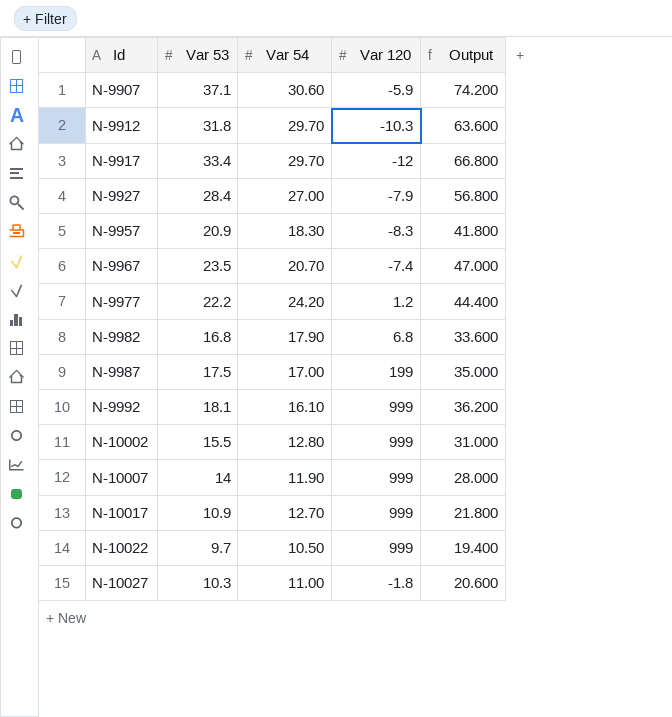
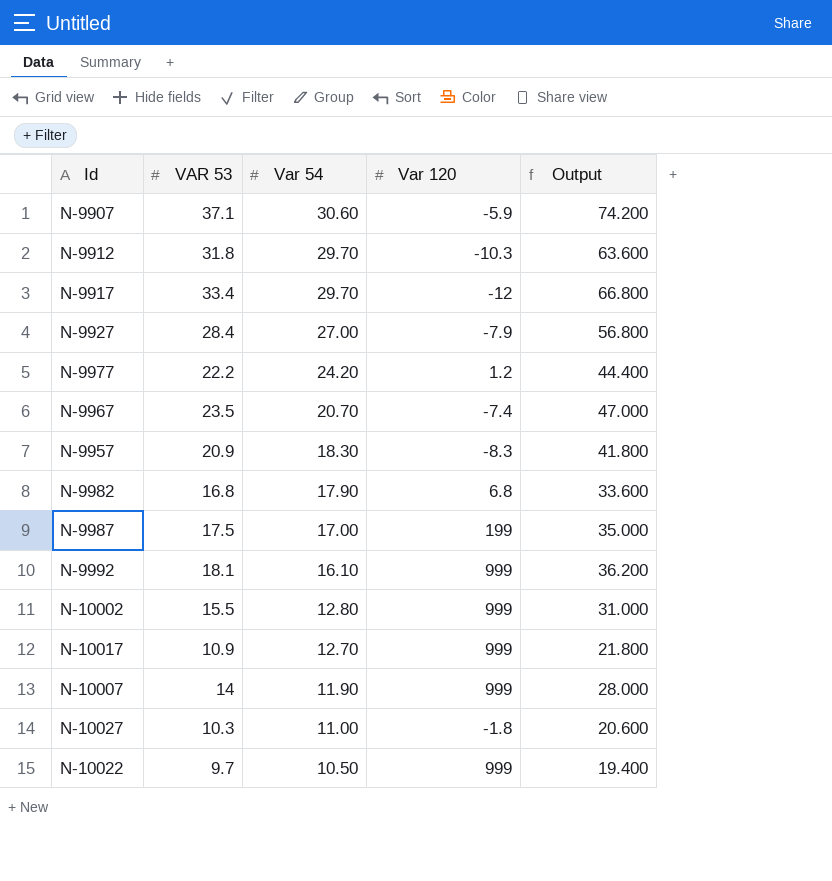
row order: Id ascending -> Var 54 descending
column name: Var 53 -> VAR 53

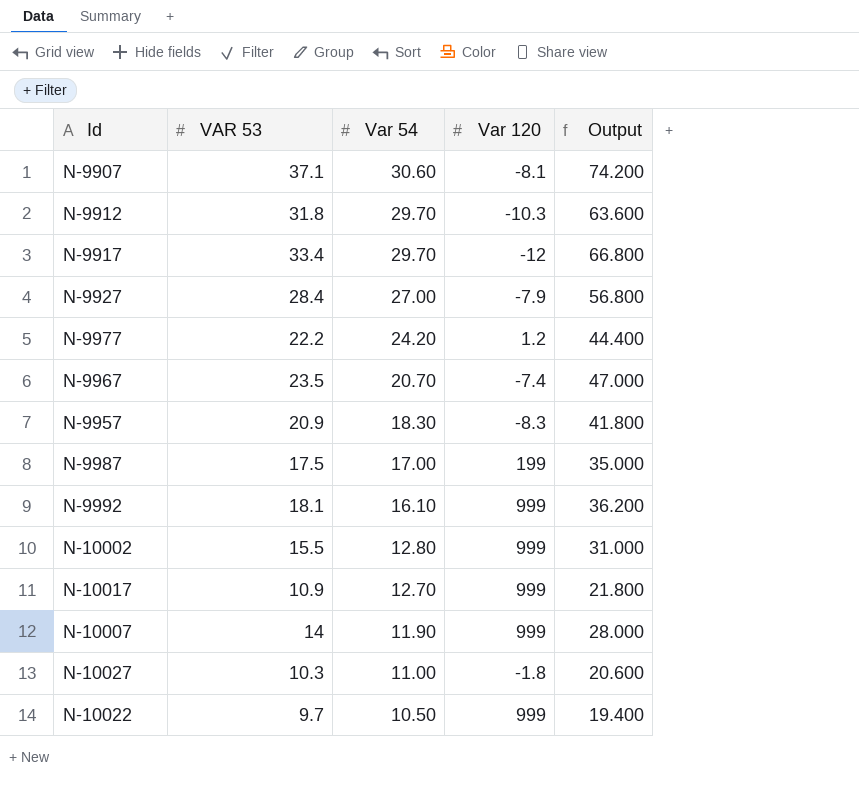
row N-9982: 16.8 | 17.90 | 6.8 | 33.600 -> none
N-9907 | Var 120: -5.9 -> -8.1

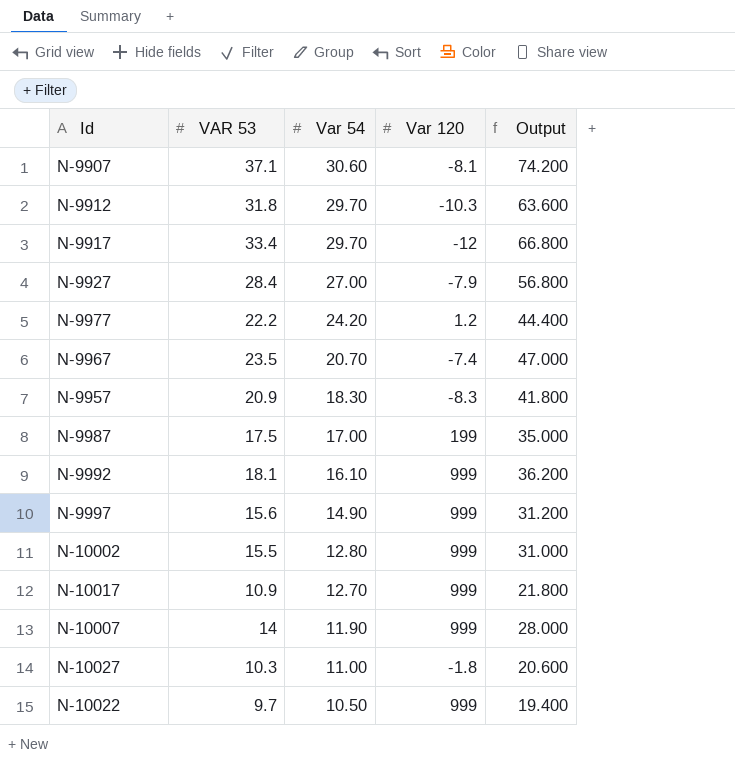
row N-9997: none -> 15.6 | 14.90 | 999 | 31.200

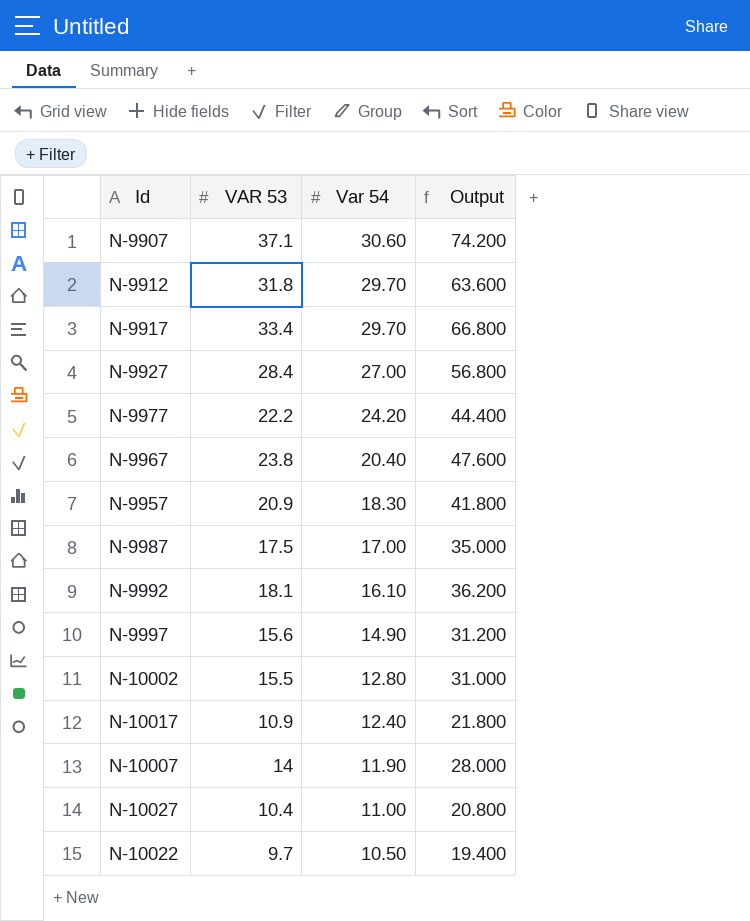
column Var 120 | position: 4 -> none
N-9967 | VAR 53: 23.5 -> 23.8
N-9967 | Var 54: 20.70 -> 20.40
N-9967 | Output: 47.000 -> 47.600
N-10017 | Var 54: 12.70 -> 12.40
N-10027 | VAR 53: 10.3 -> 10.4
N-10027 | Output: 20.600 -> 20.800

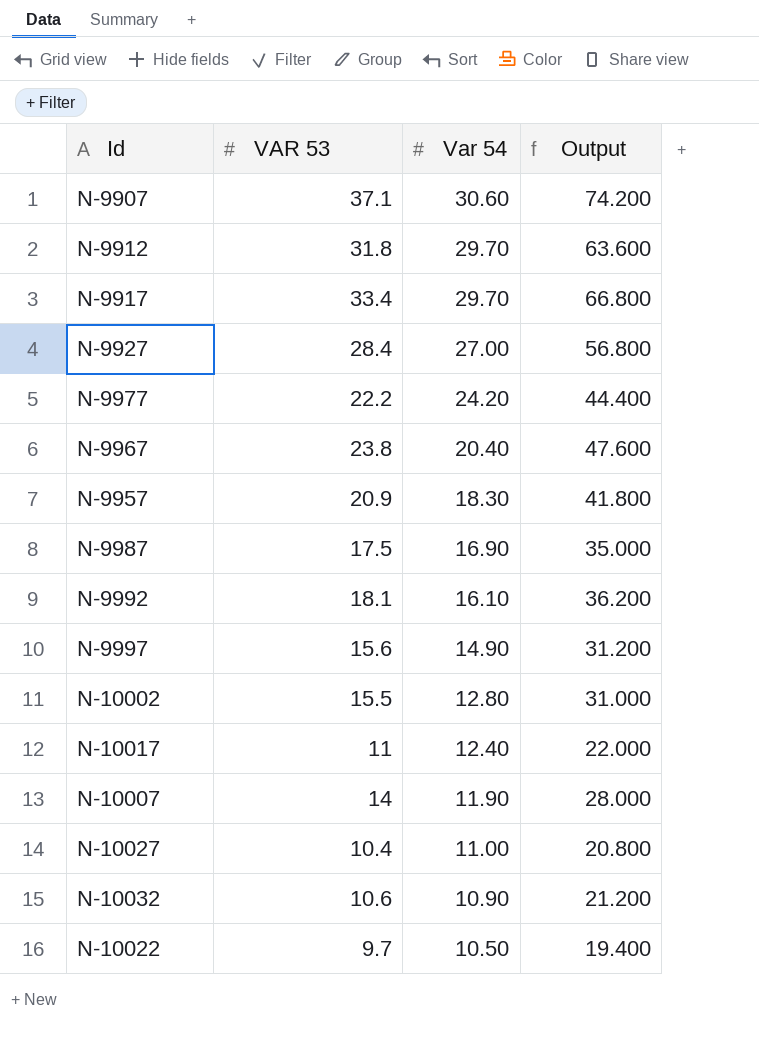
N-9987 | Var 54: 17.00 -> 16.90
N-10017 | VAR 53: 10.9 -> 11
N-10017 | Output: 21.800 -> 22.000
row N-10032: none -> 10.6 | 10.90 | 21.200

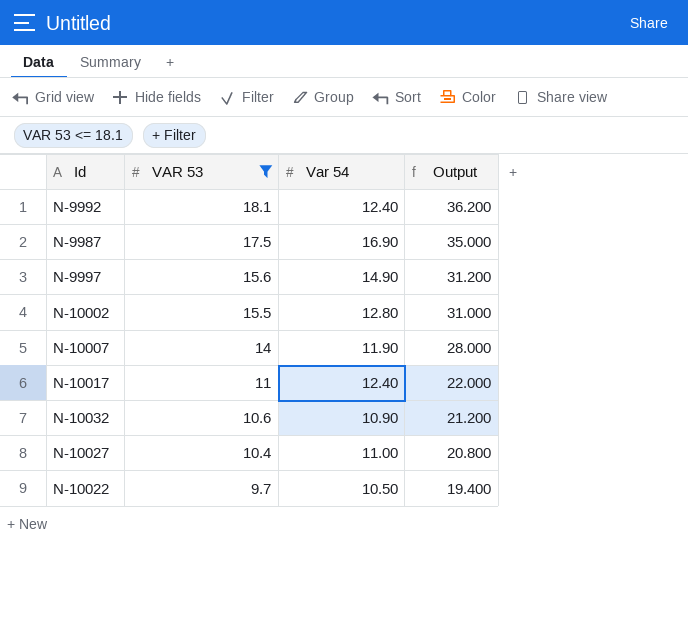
filter: none -> VAR 53 <= 18.1
row order: Var 54 descending -> VAR 53 descending
N-9992 | Var 54: 16.10 -> 12.40

